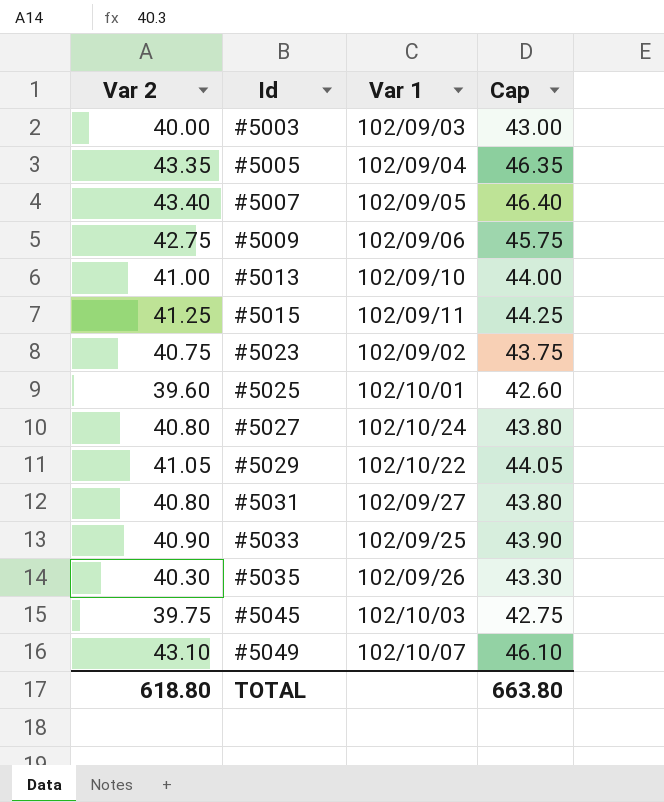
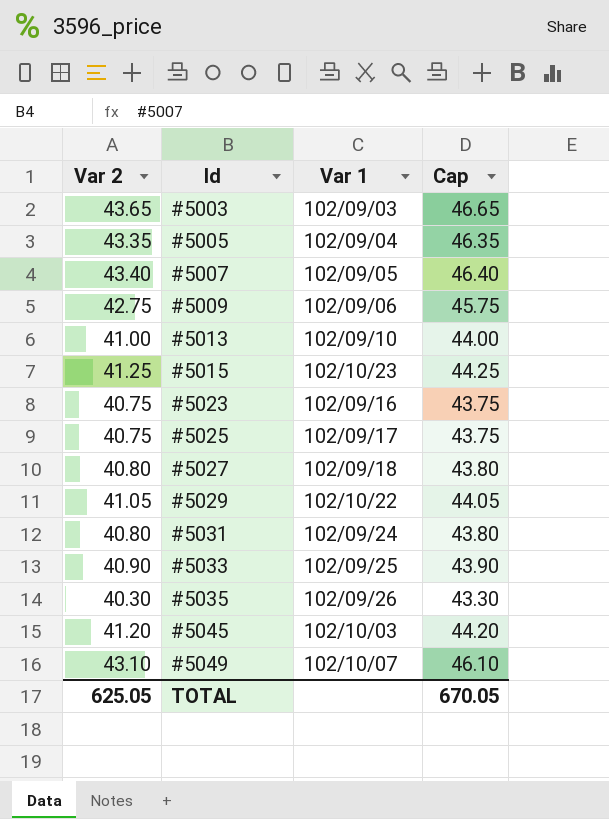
#5003 | Var 2: 40.00 -> 43.65
#5003 | Cap: 43.00 -> 46.65
#5015 | Var 1: 102/09/11 -> 102/10/23
#5023 | Var 1: 102/09/02 -> 102/09/16
#5025 | Var 2: 39.60 -> 40.75
#5025 | Var 1: 102/10/01 -> 102/09/17
#5025 | Cap: 42.60 -> 43.75
#5027 | Var 1: 102/10/24 -> 102/09/18
#5031 | Var 1: 102/09/27 -> 102/09/24
#5045 | Var 2: 39.75 -> 41.20
#5045 | Cap: 42.75 -> 44.20
TOTAL | Var 2: 618.80 -> 625.05
TOTAL | Cap: 663.80 -> 670.05

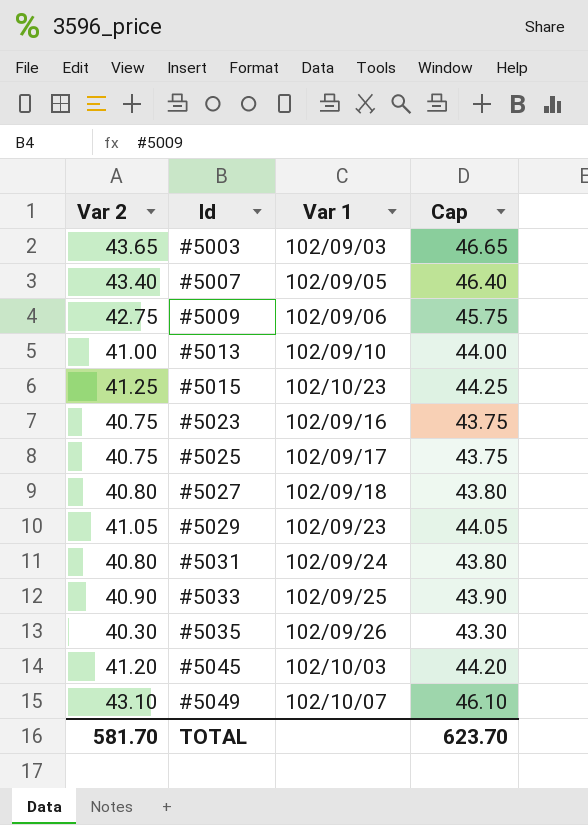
row #5005: 43.35 | 102/09/04 | 46.35 -> none
#5029 | Var 1: 102/10/22 -> 102/09/23
TOTAL | Var 2: 625.05 -> 581.70
TOTAL | Cap: 670.05 -> 623.70

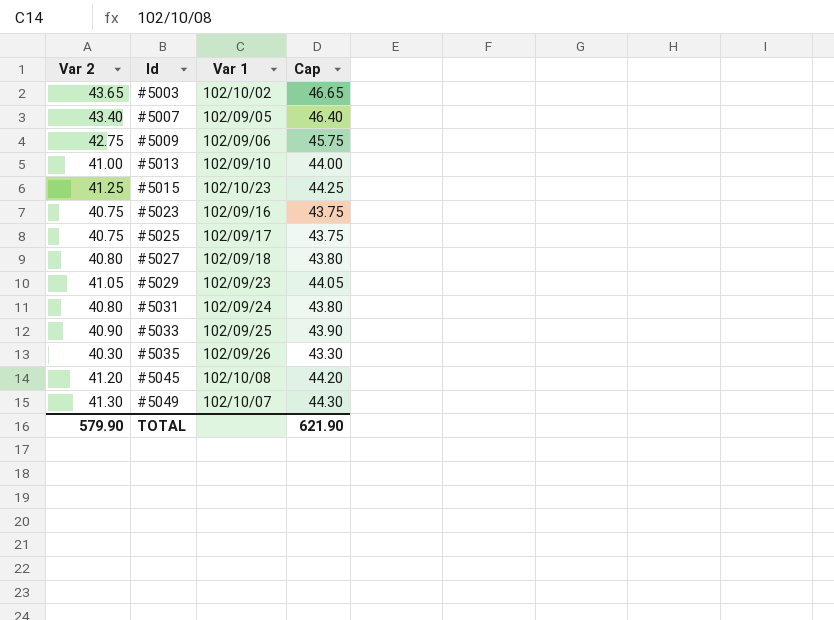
#5003 | Var 1: 102/09/03 -> 102/10/02
#5045 | Var 1: 102/10/03 -> 102/10/08
#5049 | Var 2: 43.10 -> 41.30
#5049 | Cap: 46.10 -> 44.30
TOTAL | Var 2: 581.70 -> 579.90
TOTAL | Cap: 623.70 -> 621.90

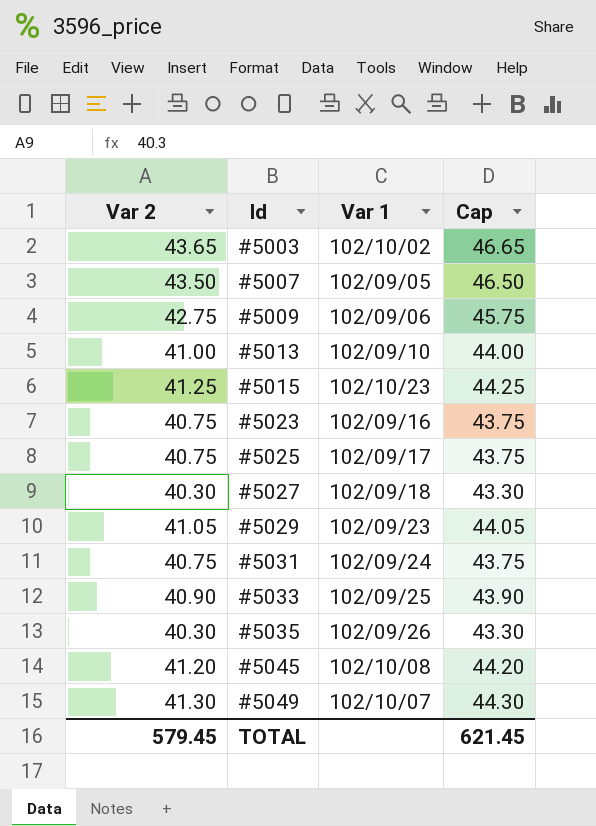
#5007 | Var 2: 43.40 -> 43.50
#5007 | Cap: 46.40 -> 46.50
#5027 | Var 2: 40.80 -> 40.30
#5027 | Cap: 43.80 -> 43.30
#5031 | Var 2: 40.80 -> 40.75
#5031 | Cap: 43.80 -> 43.75
TOTAL | Var 2: 579.90 -> 579.45
TOTAL | Cap: 621.90 -> 621.45

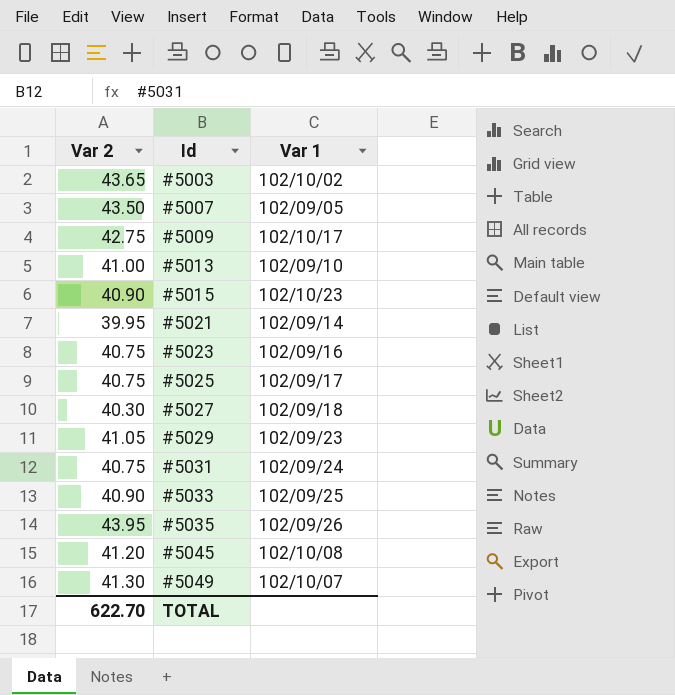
column Cap | formula: [Var 2] + 3 -> none
#5009 | Var 1: 102/09/06 -> 102/10/17
#5015 | Var 2: 41.25 -> 40.90
row #5021: none -> 39.95 | 102/09/14
#5035 | Var 2: 40.30 -> 43.95
TOTAL | Var 2: 579.45 -> 622.70

